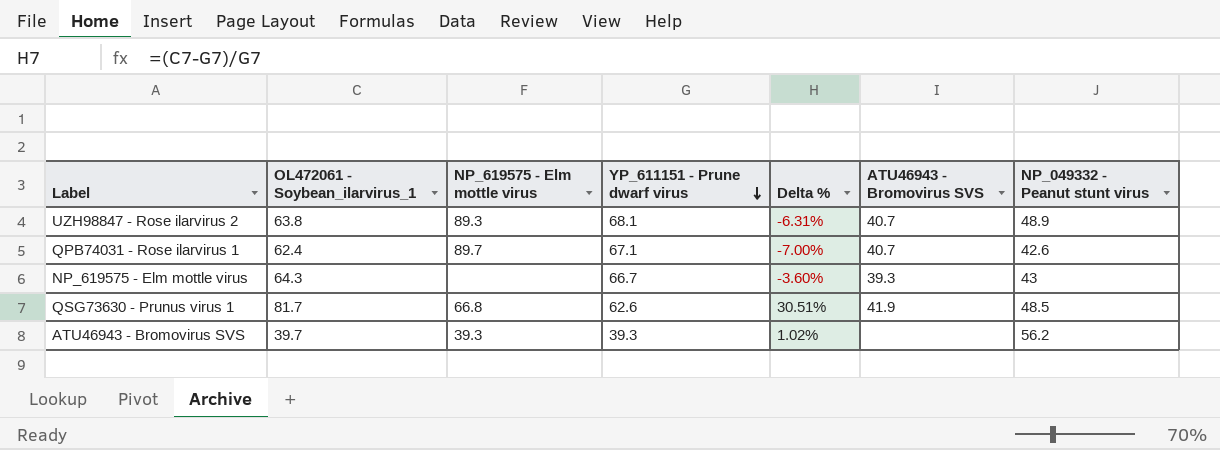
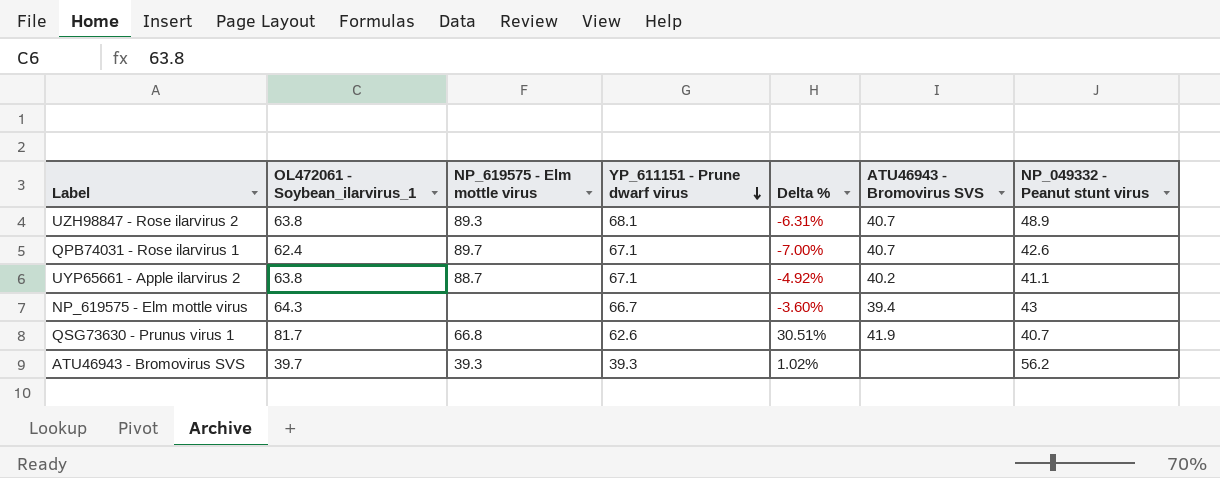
row UYP65661 - Apple ilarvirus 2: none -> 63.8 | 88.7 | 67.1 | -4.92% | 40.2 | 41.1
NP_619575 - Elm mottle virus | ATU46943 - Bromovirus SVS: 39.3 -> 39.4
QSG73630 - Prunus virus 1 | NP_049332 - Peanut stunt virus: 48.5 -> 40.7

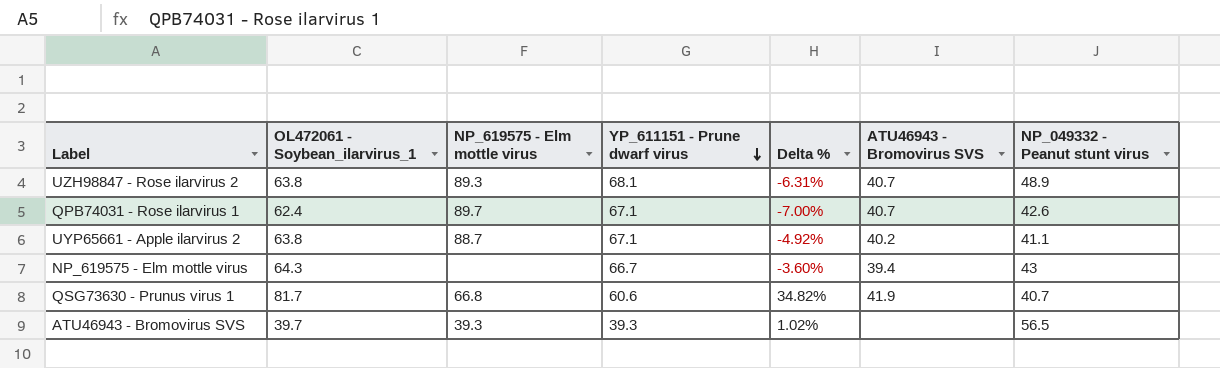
QSG73630 - Prunus virus 1 | YP_611151 - Prune dwarf virus: 62.6 -> 60.6
QSG73630 - Prunus virus 1 | Delta %: 30.51% -> 34.82%
ATU46943 - Bromovirus SVS | NP_049332 - Peanut stunt virus: 56.2 -> 56.5

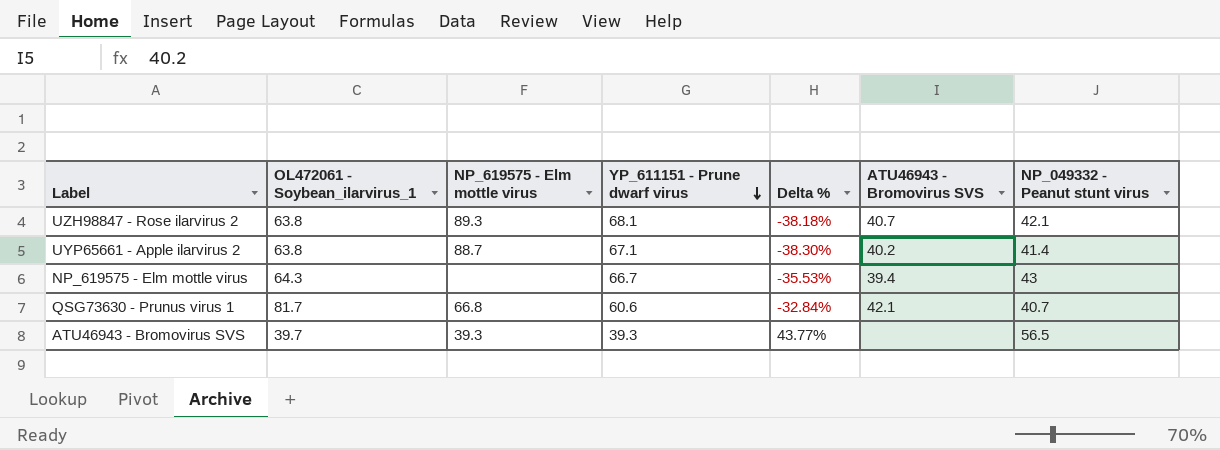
column Delta % | formula: ([OL472061 - Soybean_ilarvirus_1] - [YP_611151 - Prune dwarf virus]) / [YP_611151 - Prune dwarf virus] -> ([NP_049332 - Peanut stunt virus] - [YP_611151 - Prune dwarf virus]) / [YP_611151 - Prune dwarf virus]
row QPB74031 - Rose ilarvirus 1: 62.4 | 89.7 | 67.1 | -7.00% | 40.7 | 42.6 -> none
UZH98847 - Rose ilarvirus 2 | NP_049332 - Peanut stunt virus: 48.9 -> 42.1
UYP65661 - Apple ilarvirus 2 | NP_049332 - Peanut stunt virus: 41.1 -> 41.4
QSG73630 - Prunus virus 1 | ATU46943 - Bromovirus SVS: 41.9 -> 42.1

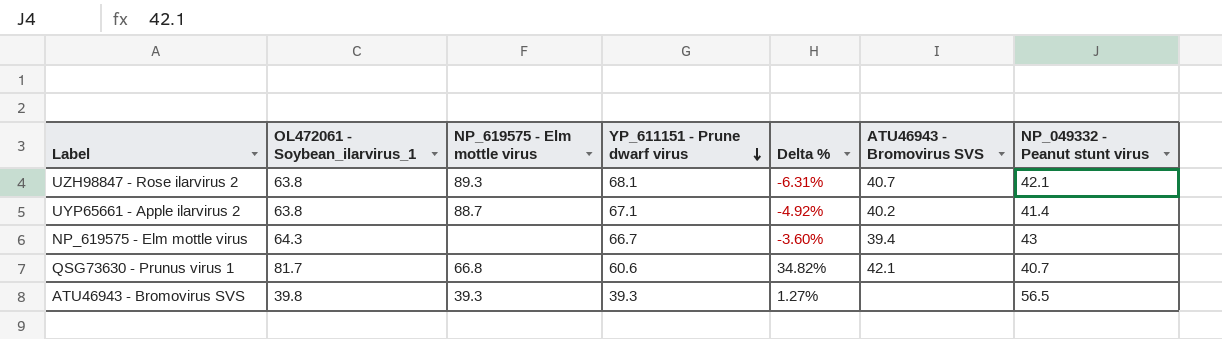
column Delta % | formula: ([NP_049332 - Peanut stunt virus] - [YP_611151 - Prune dwarf virus]) / [YP_611151 - Prune dwarf virus] -> ([OL472061 - Soybean_ilarvirus_1] - [YP_611151 - Prune dwarf virus]) / [YP_611151 - Prune dwarf virus]
ATU46943 - Bromovirus SVS | OL472061 - Soybean_ilarvirus_1: 39.7 -> 39.8

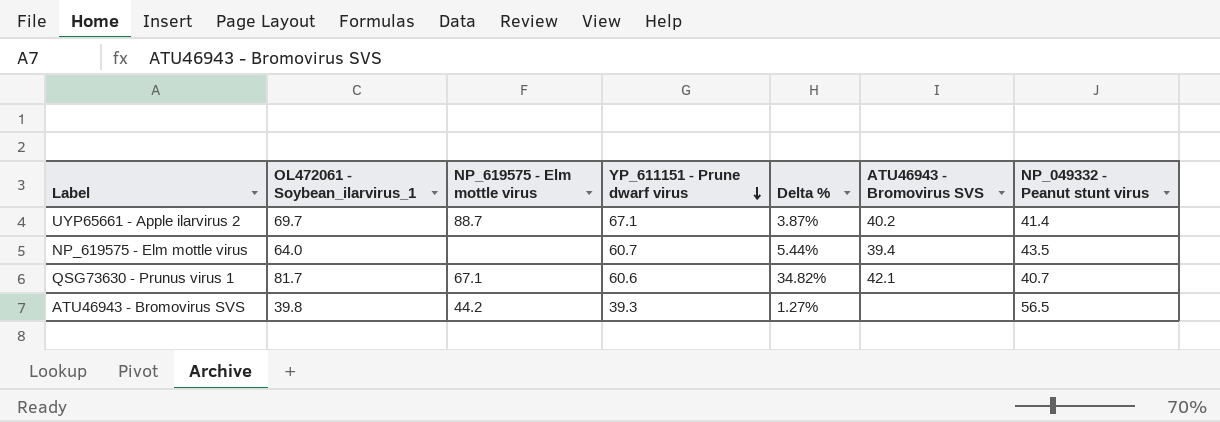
row UZH98847 - Rose ilarvirus 2: 63.8 | 89.3 | 68.1 | -6.31% | 40.7 | 42.1 -> none
UYP65661 - Apple ilarvirus 2 | OL472061 - Soybean_ilarvirus_1: 63.8 -> 69.7
UYP65661 - Apple ilarvirus 2 | Delta %: -4.92% -> 3.87%
NP_619575 - Elm mottle virus | OL472061 - Soybean_ilarvirus_1: 64.3 -> 64.0
NP_619575 - Elm mottle virus | YP_611151 - Prune dwarf virus: 66.7 -> 60.7
NP_619575 - Elm mottle virus | Delta %: -3.60% -> 5.44%
NP_619575 - Elm mottle virus | NP_049332 - Peanut stunt virus: 43 -> 43.5
QSG73630 - Prunus virus 1 | NP_619575 - Elm mottle virus: 66.8 -> 67.1
ATU46943 - Bromovirus SVS | NP_619575 - Elm mottle virus: 39.3 -> 44.2

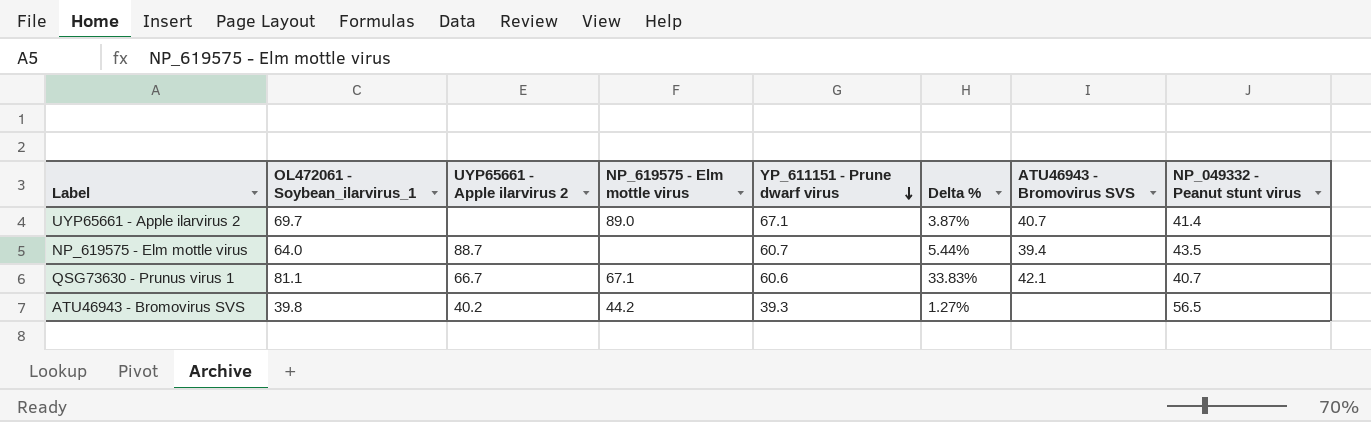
column UYP65661 - Apple ilarvirus 2 | position: none -> 3
UYP65661 - Apple ilarvirus 2 | NP_619575 - Elm mottle virus: 88.7 -> 89.0
UYP65661 - Apple ilarvirus 2 | ATU46943 - Bromovirus SVS: 40.2 -> 40.7
QSG73630 - Prunus virus 1 | OL472061 - Soybean_ilarvirus_1: 81.7 -> 81.1
QSG73630 - Prunus virus 1 | Delta %: 34.82% -> 33.83%

